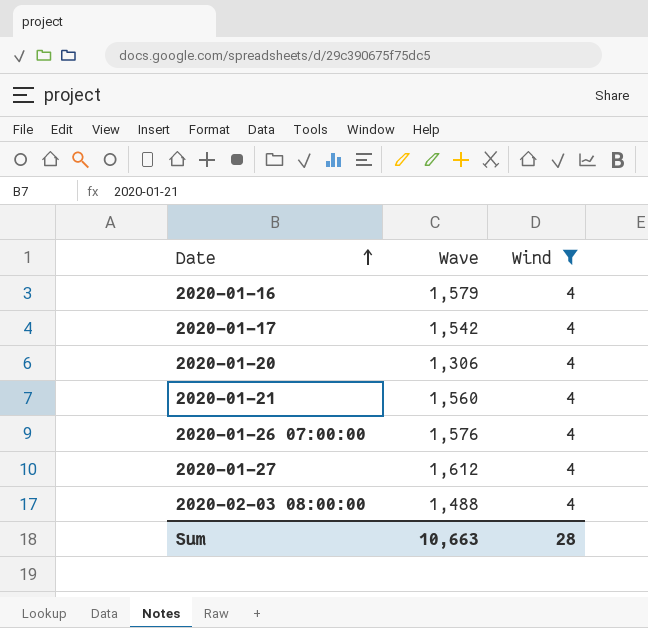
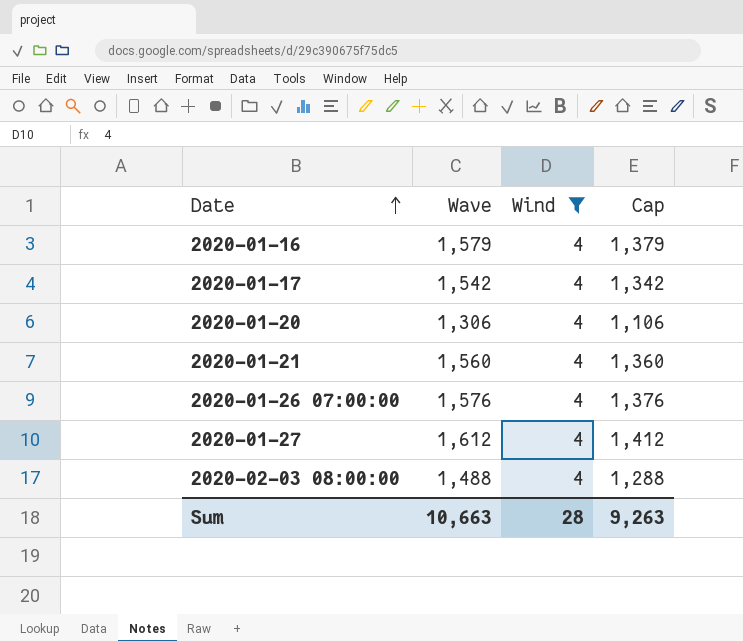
column Cap | formula: none -> [Wave] - 200

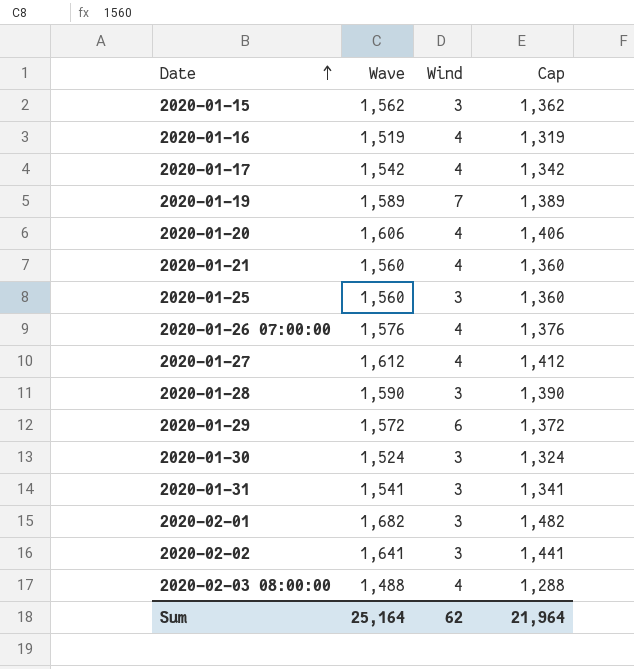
filter: Wind = 4 -> none
2020-01-16 | Wave: 1,579 -> 1,519
2020-01-16 | Cap: 1,379 -> 1,319
2020-01-20 | Wave: 1,306 -> 1,606
2020-01-20 | Cap: 1,106 -> 1,406
Sum | Wave: 10,663 -> 25,164
Sum | Wind: 28 -> 62
Sum | Cap: 9,263 -> 21,964

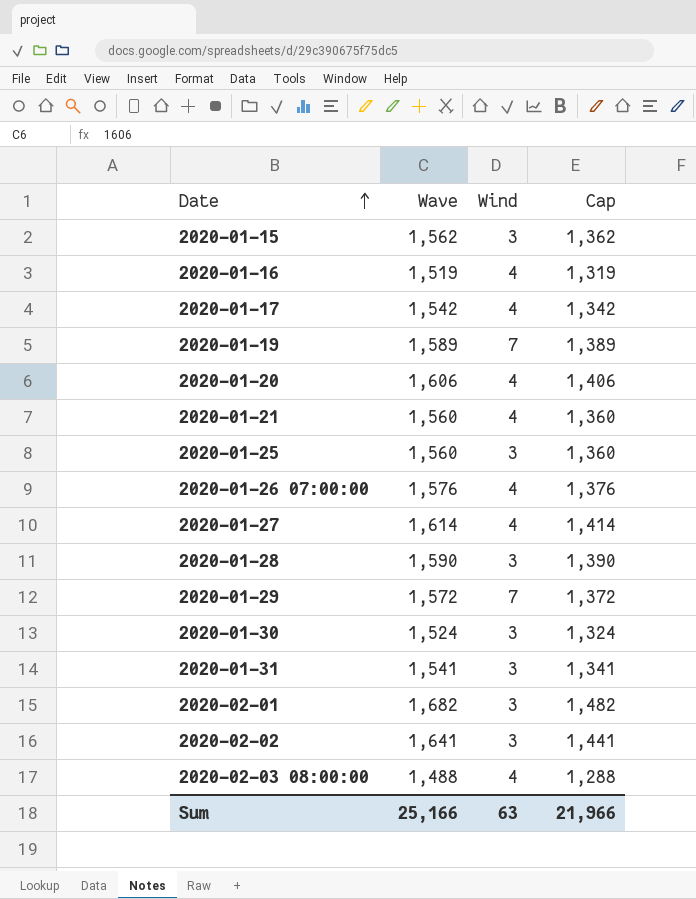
2020-01-27 | Wave: 1,612 -> 1,614
2020-01-27 | Cap: 1,412 -> 1,414
2020-01-29 | Wind: 6 -> 7
Sum | Wave: 25,164 -> 25,166
Sum | Wind: 62 -> 63
Sum | Cap: 21,964 -> 21,966

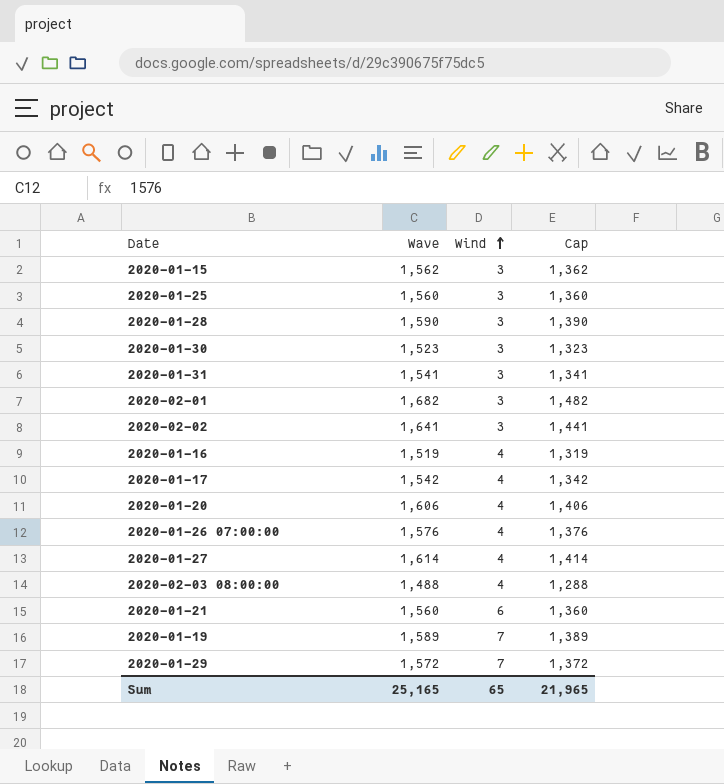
row order: Date ascending -> Wind ascending
2020-01-30 | Wave: 1,524 -> 1,523
2020-01-30 | Cap: 1,324 -> 1,323
2020-01-21 | Wind: 4 -> 6
Sum | Wave: 25,166 -> 25,165
Sum | Wind: 63 -> 65
Sum | Cap: 21,966 -> 21,965

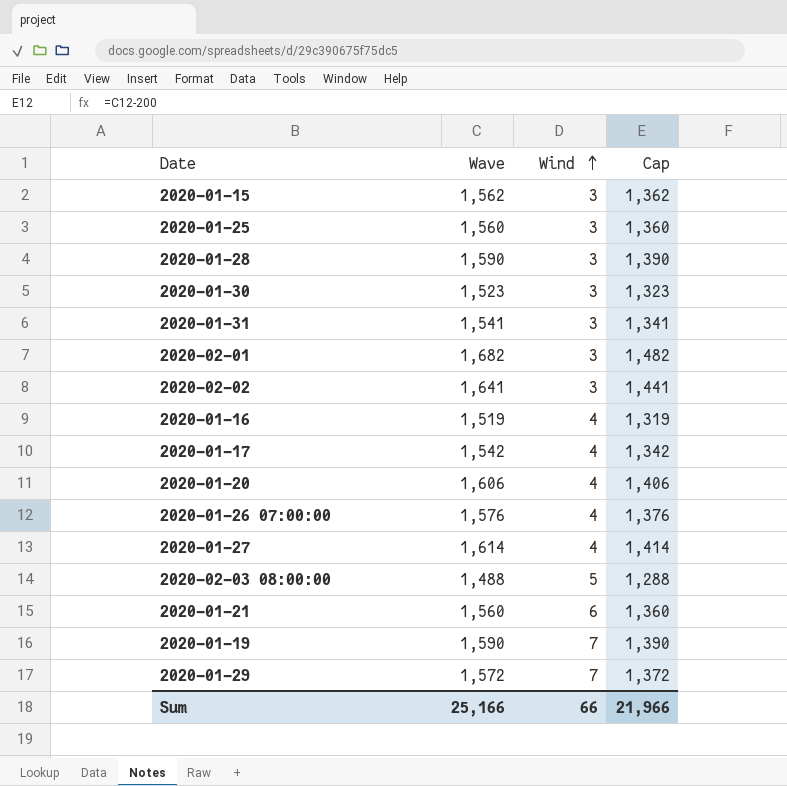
2020-02-03 08:00:00 | Wind: 4 -> 5
2020-01-19 | Wave: 1,589 -> 1,590
2020-01-19 | Cap: 1,389 -> 1,390
Sum | Wave: 25,165 -> 25,166
Sum | Wind: 65 -> 66
Sum | Cap: 21,965 -> 21,966

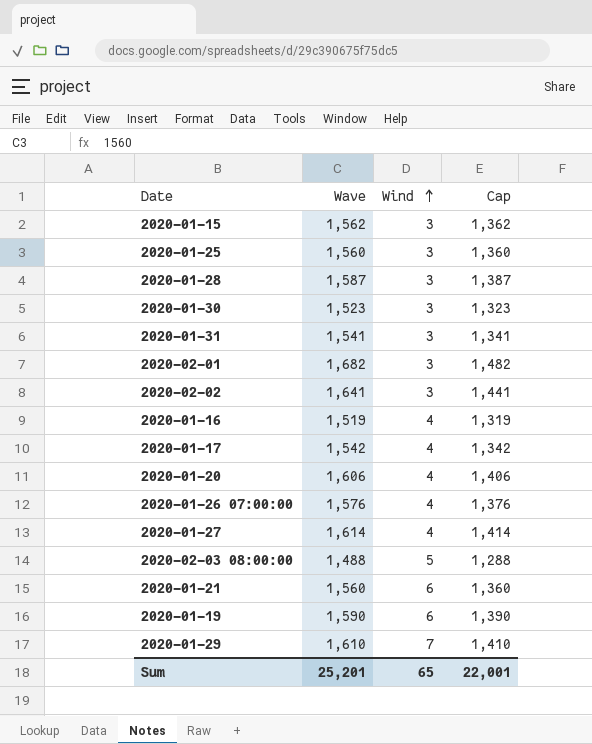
2020-01-28 | Wave: 1,590 -> 1,587
2020-01-28 | Cap: 1,390 -> 1,387
2020-01-19 | Wind: 7 -> 6
2020-01-29 | Wave: 1,572 -> 1,610
2020-01-29 | Cap: 1,372 -> 1,410
Sum | Wave: 25,166 -> 25,201
Sum | Wind: 66 -> 65
Sum | Cap: 21,966 -> 22,001

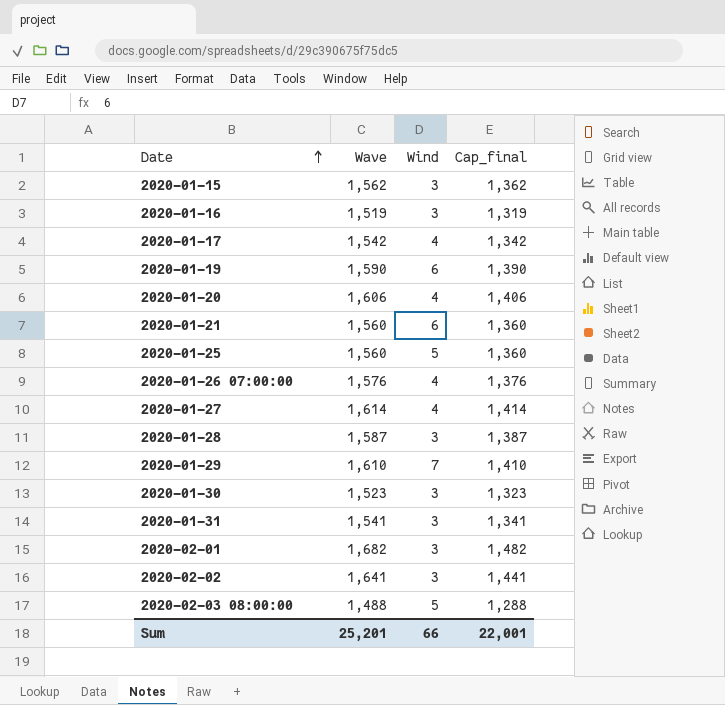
row order: Wind ascending -> Date ascending
column name: Cap -> Cap_final
2020-01-16 | Wind: 4 -> 3
2020-01-25 | Wind: 3 -> 5
Sum | Wind: 65 -> 66

